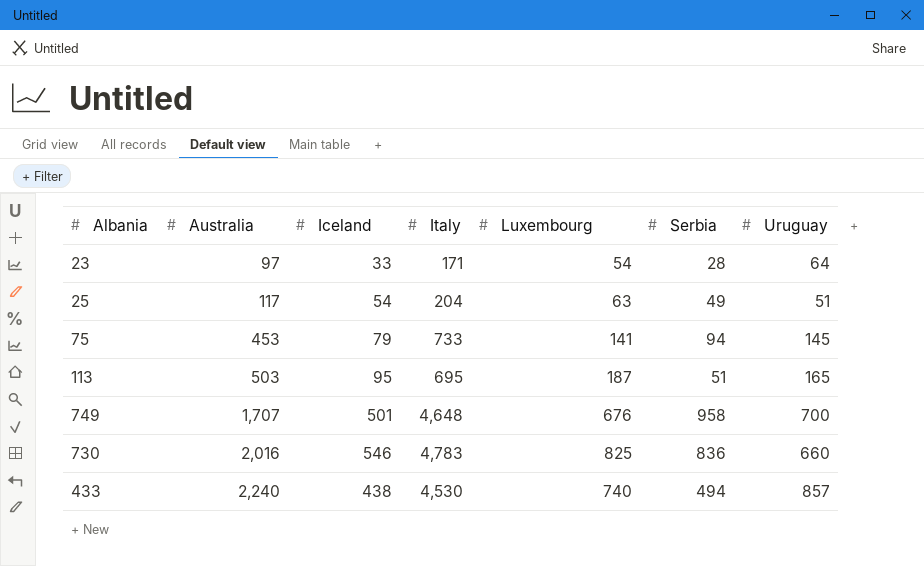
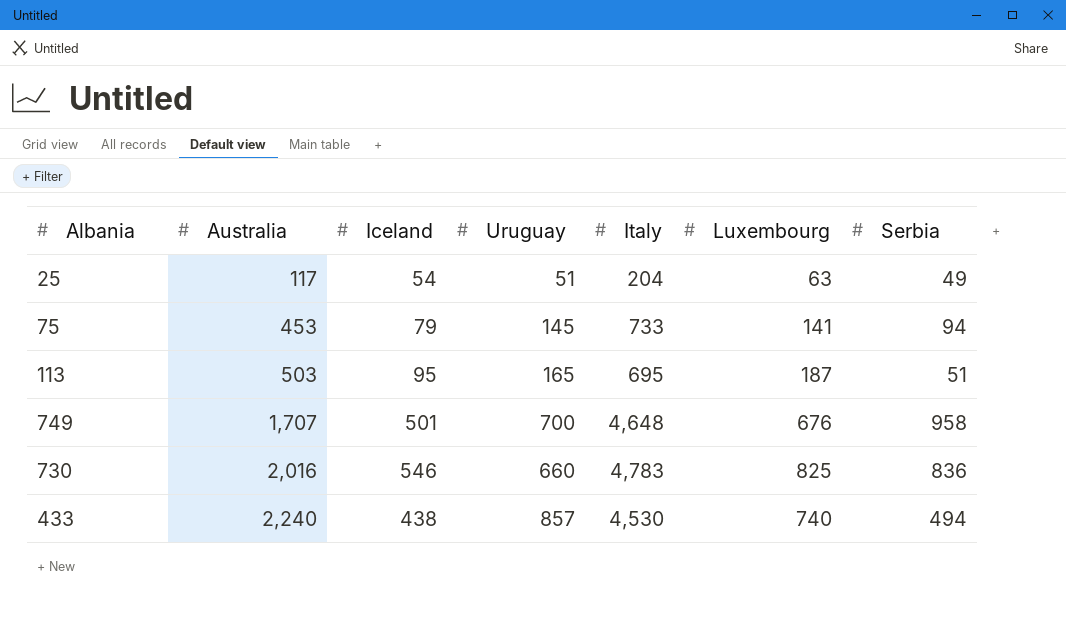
column Uruguay | position: 7 -> 4
row 23: 97 | 33 | 171 | 54 | 28 | 64 -> none

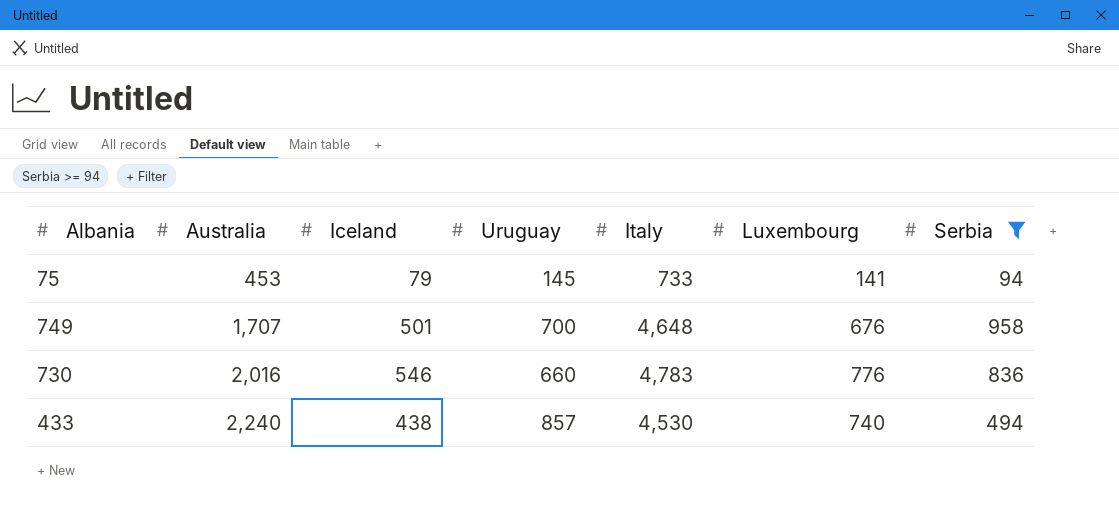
filter: none -> Serbia >= 94
730 | Luxembourg: 825 -> 776

